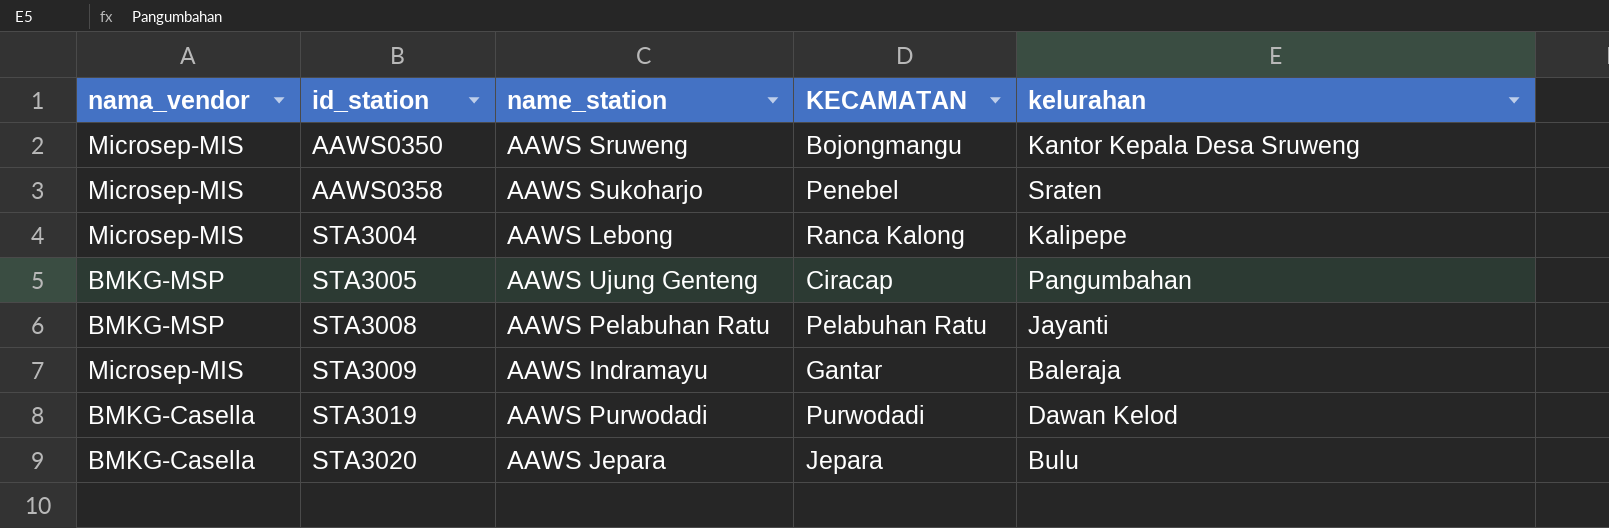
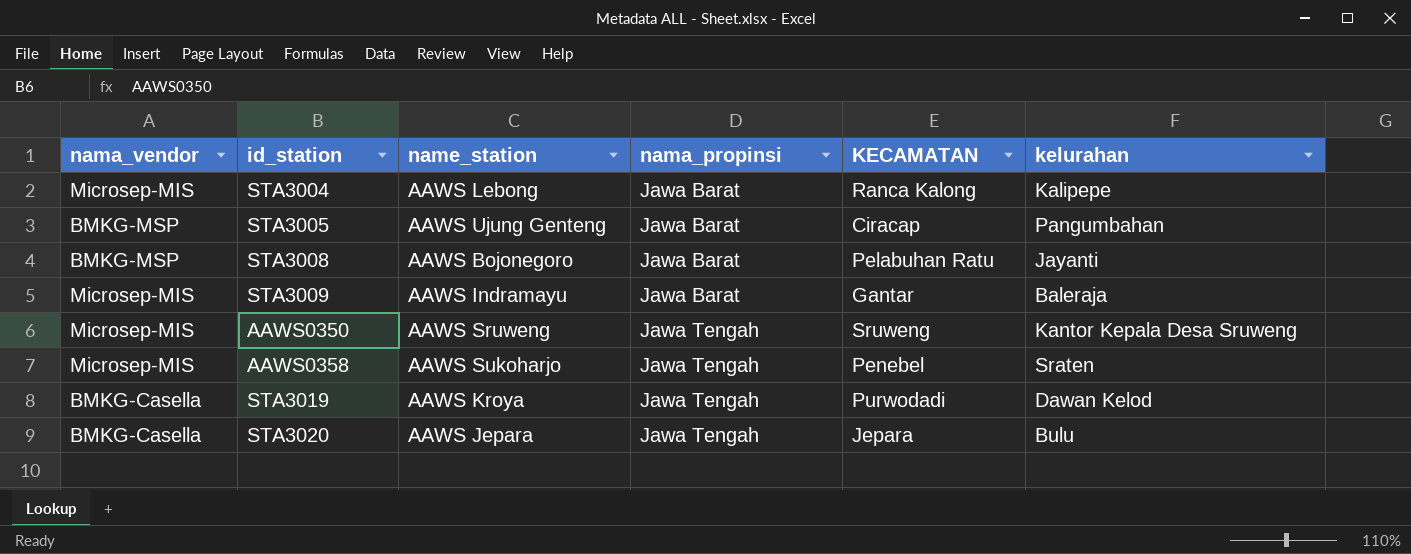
row order: id_station ascending -> nama_propinsi ascending
column nama_propinsi | position: none -> 4
STA3008 | name_station: AAWS Pelabuhan Ratu -> AAWS Bojonegoro
AAWS0350 | KECAMATAN: Bojongmangu -> Sruweng
STA3019 | name_station: AAWS Purwodadi -> AAWS Kroya

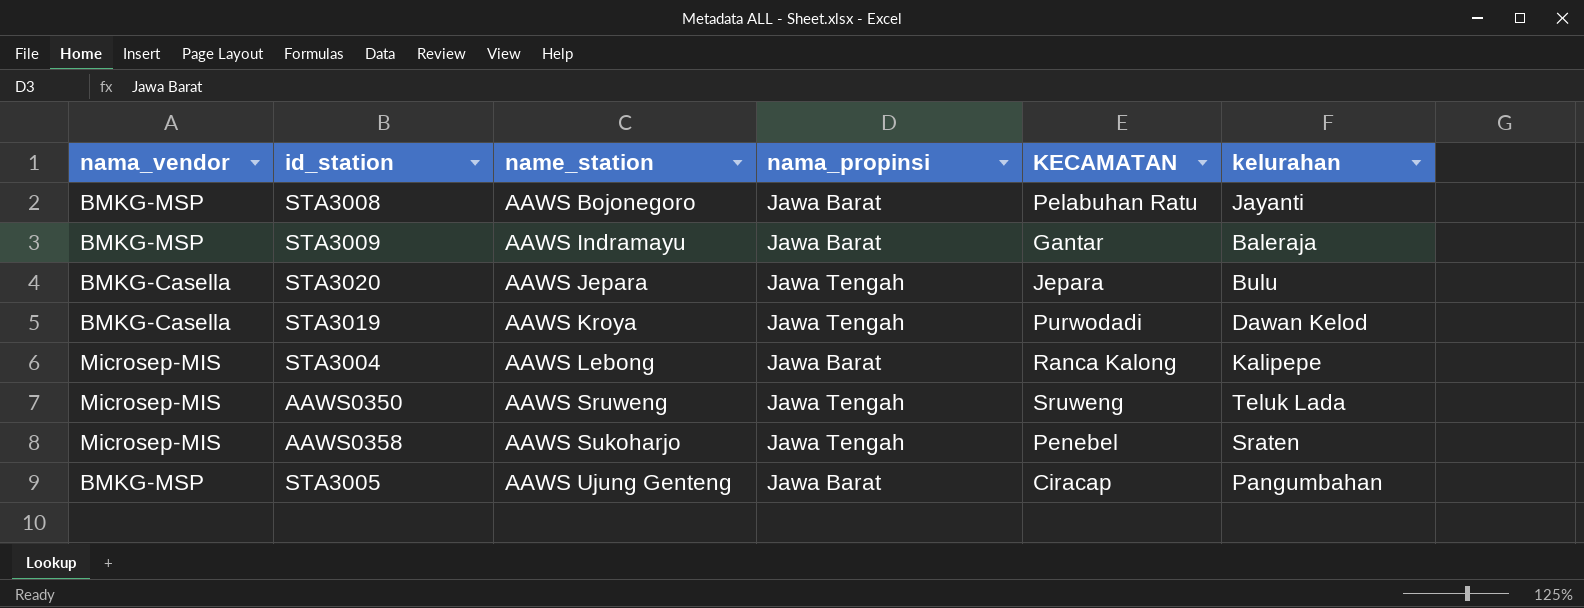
row order: nama_propinsi ascending -> name_station ascending
STA3009 | nama_vendor: Microsep-MIS -> BMKG-MSP
AAWS0350 | kelurahan: Kantor Kepala Desa Sruweng -> Teluk Lada

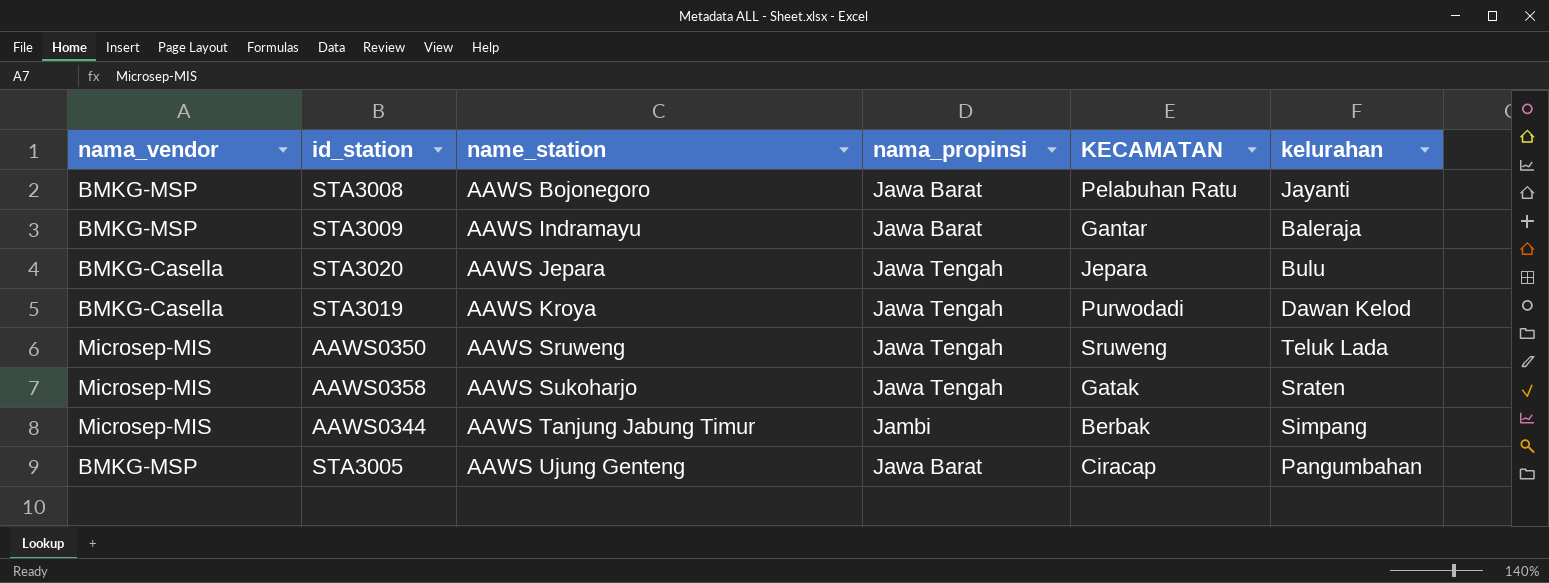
row STA3004: Microsep-MIS | AAWS Lebong | Jawa Barat | Ranca Kalong | Kalipepe -> none
AAWS0358 | KECAMATAN: Penebel -> Gatak
row AAWS0344: none -> Microsep-MIS | AAWS Tanjung Jabung Timur | Jambi | Berbak | Simpang

